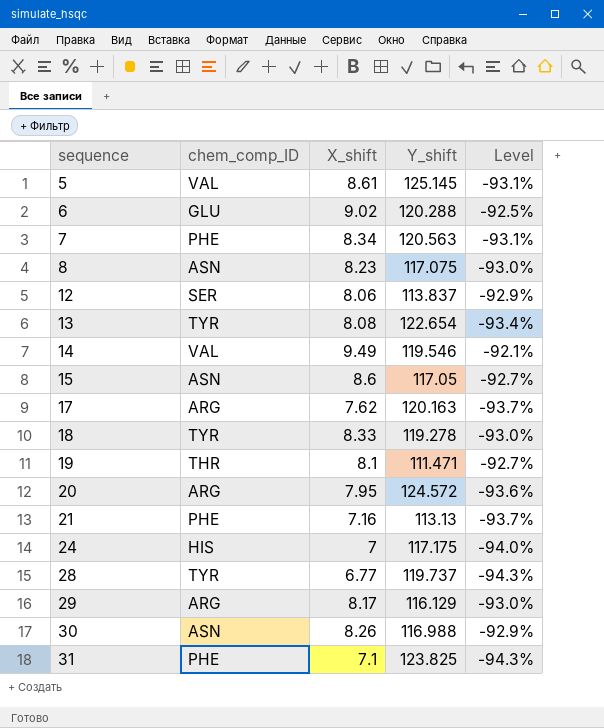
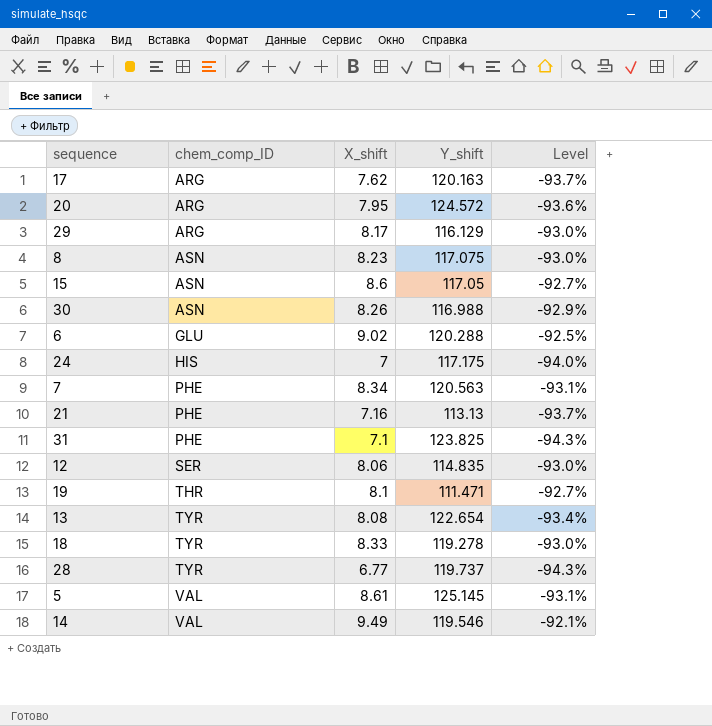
row order: sequence ascending -> chem_comp_ID ascending
12 | Y_shift: 113.837 -> 114.835
12 | Level: -92.9% -> -93.0%

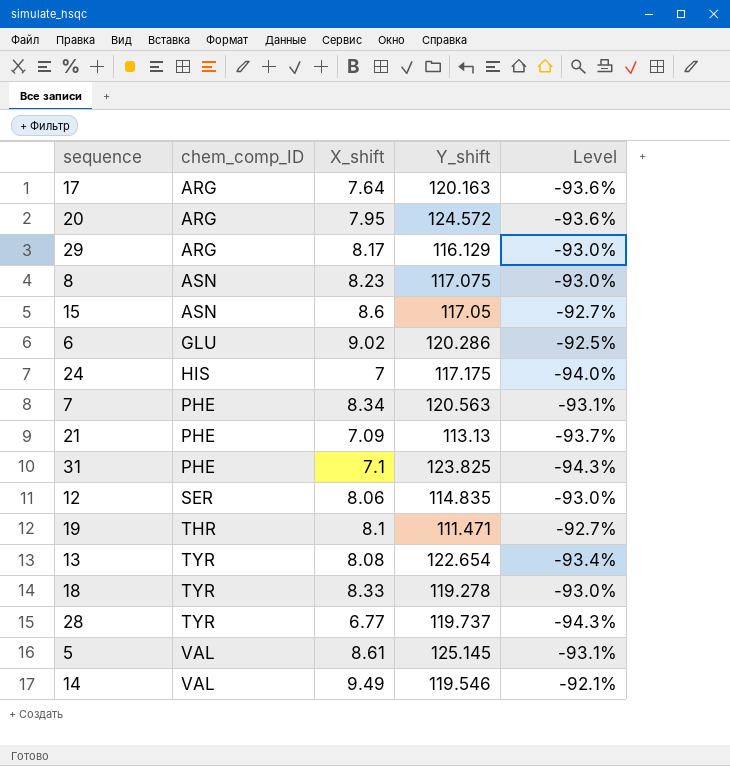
row 30: ASN | 8.26 | 116.988 | -92.9% -> none
17 | X_shift: 7.62 -> 7.64
17 | Level: -93.7% -> -93.6%
6 | Y_shift: 120.288 -> 120.286
21 | X_shift: 7.16 -> 7.09

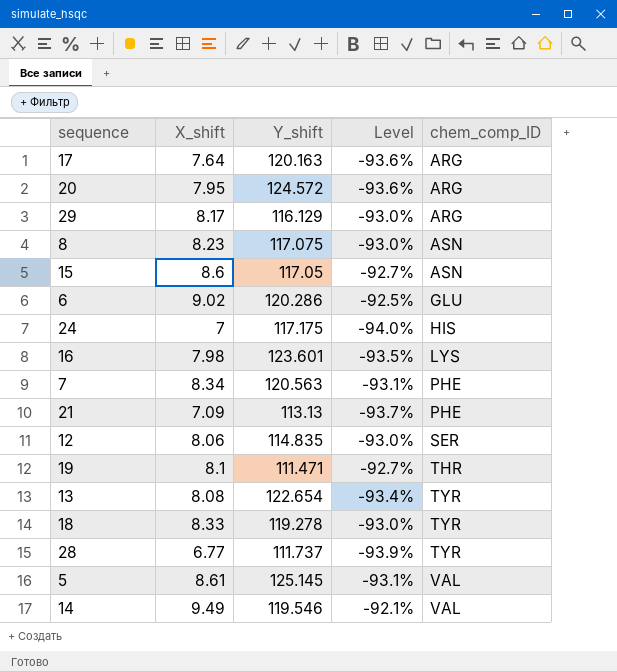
column chem_comp_ID | position: 2 -> 5
row 31: PHE | 7.1 | 123.825 | -94.3% -> none
row 16: none -> 7.98 | 123.601 | -93.5% | LYS
28 | Y_shift: 119.737 -> 111.737
28 | Level: -94.3% -> -93.9%

